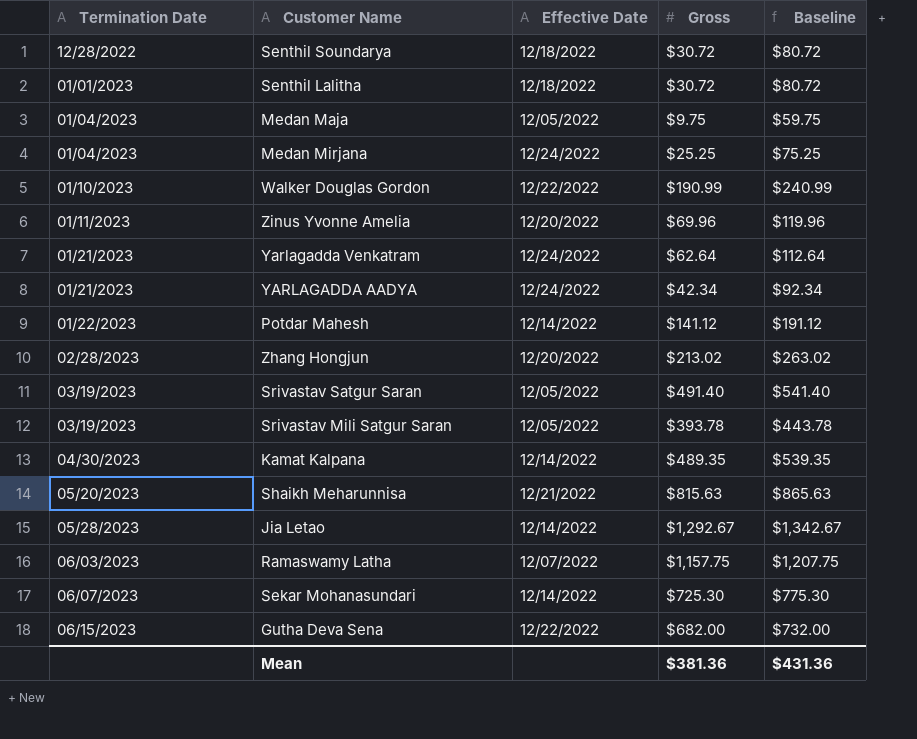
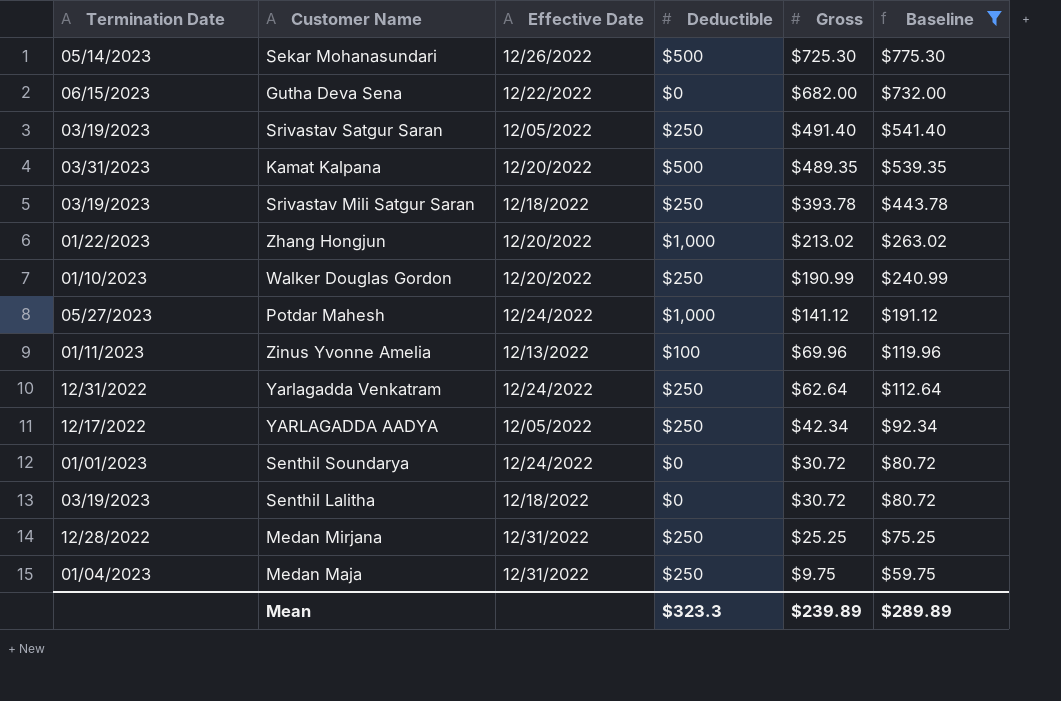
filter: none -> Baseline <= $775.30
row order: Termination Date ascending -> Gross descending
column Deductible | position: none -> 4
Sekar Mohanasundari | Termination Date: 06/07/2023 -> 05/14/2023
Sekar Mohanasundari | Effective Date: 12/14/2022 -> 12/26/2022
Kamat Kalpana | Termination Date: 04/30/2023 -> 03/31/2023
Kamat Kalpana | Effective Date: 12/14/2022 -> 12/20/2022
Srivastav Mili Satgur Saran | Effective Date: 12/05/2022 -> 12/18/2022
Zhang Hongjun | Termination Date: 02/28/2023 -> 01/22/2023
Walker Douglas Gordon | Effective Date: 12/22/2022 -> 12/20/2022
Potdar Mahesh | Termination Date: 01/22/2023 -> 05/27/2023
Potdar Mahesh | Effective Date: 12/14/2022 -> 12/24/2022
Zinus Yvonne Amelia | Effective Date: 12/20/2022 -> 12/13/2022
Yarlagadda Venkatram | Termination Date: 01/21/2023 -> 12/31/2022
YARLAGADDA AADYA | Termination Date: 01/21/2023 -> 12/17/2022
YARLAGADDA AADYA | Effective Date: 12/24/2022 -> 12/05/2022
Senthil Soundarya | Termination Date: 12/28/2022 -> 01/01/2023
Senthil Soundarya | Effective Date: 12/18/2022 -> 12/24/2022
Senthil Lalitha | Termination Date: 01/01/2023 -> 03/19/2023
Medan Mirjana | Termination Date: 01/04/2023 -> 12/28/2022
Medan Mirjana | Effective Date: 12/24/2022 -> 12/31/2022
Medan Maja | Effective Date: 12/05/2022 -> 12/31/2022
Mean | Gross: $381.36 -> $239.89
Mean | Baseline: $431.36 -> $289.89

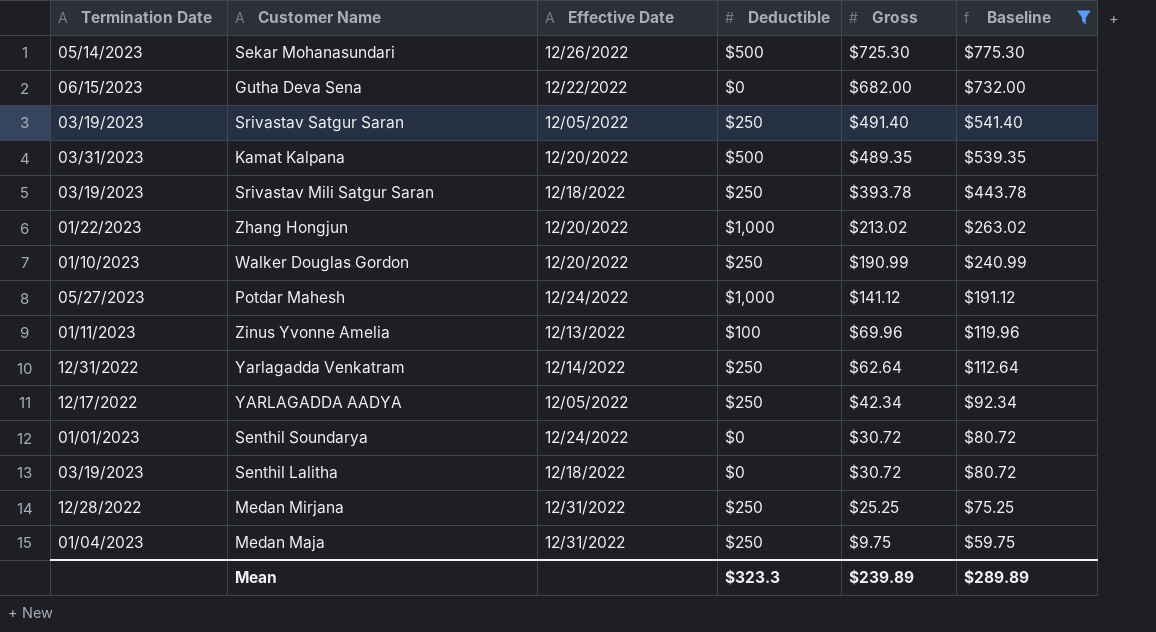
Yarlagadda Venkatram | Effective Date: 12/24/2022 -> 12/14/2022

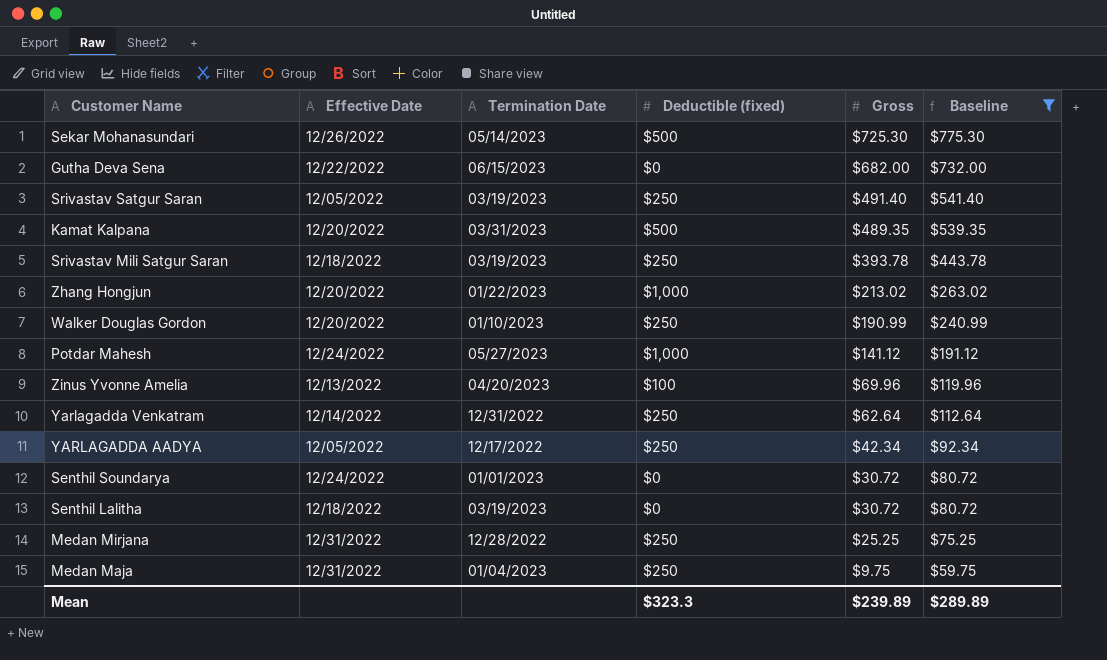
column Termination Date | position: 1 -> 3
column name: Deductible -> Deductible (fixed)
Zinus Yvonne Amelia | Termination Date: 01/11/2023 -> 04/20/2023

